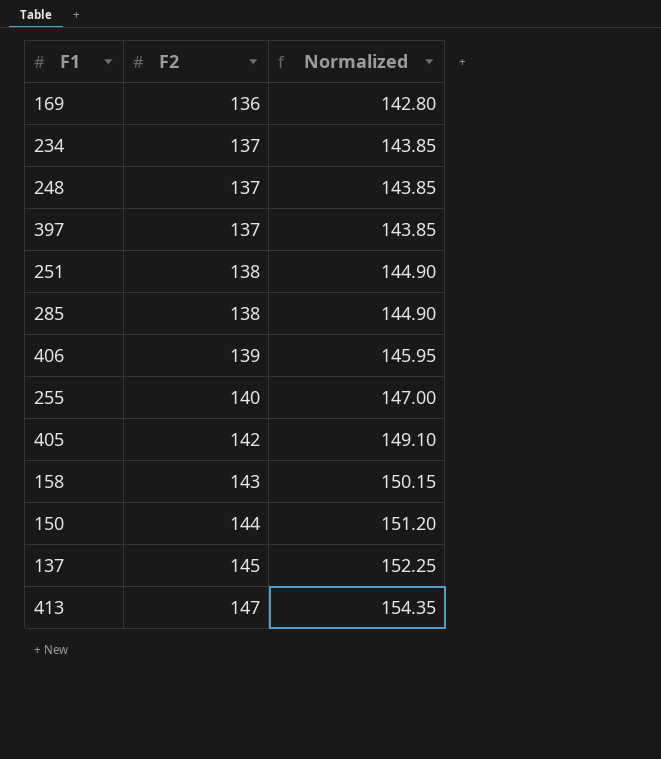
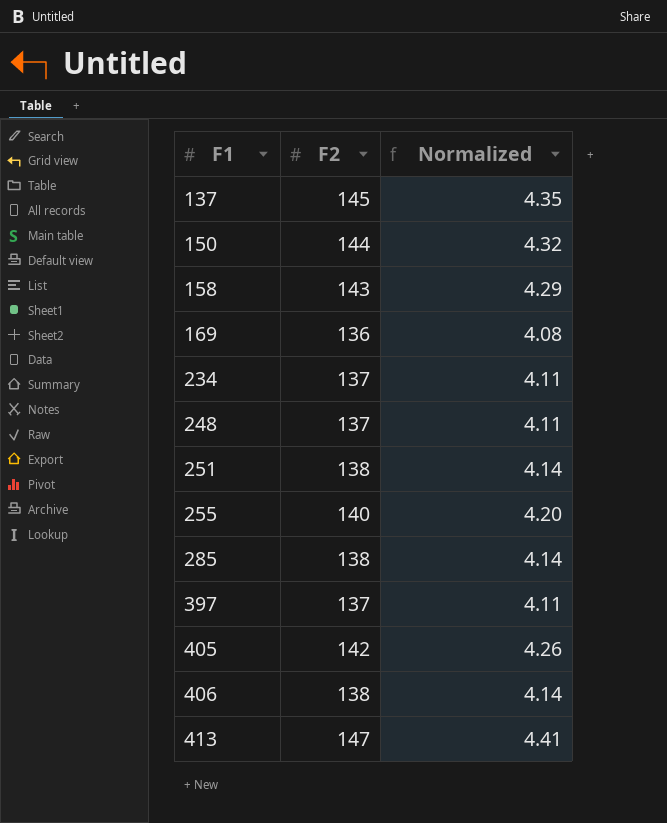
row order: F2 ascending -> F1 ascending
column Normalized | formula: [F2] * 1.05 -> [F2] * 0.03
406 | F2: 139 -> 138

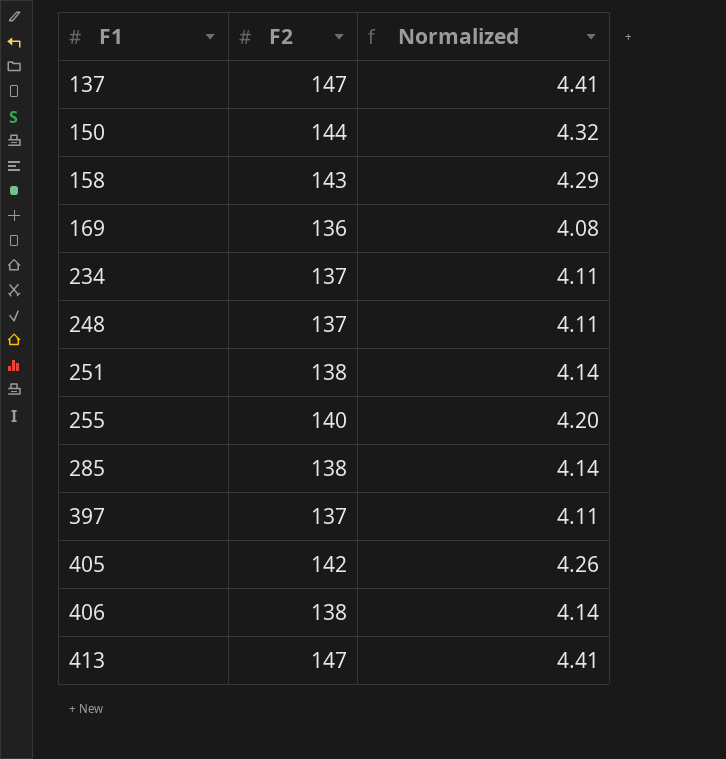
137 | F2: 145 -> 147
137 | Normalized: 4.35 -> 4.41

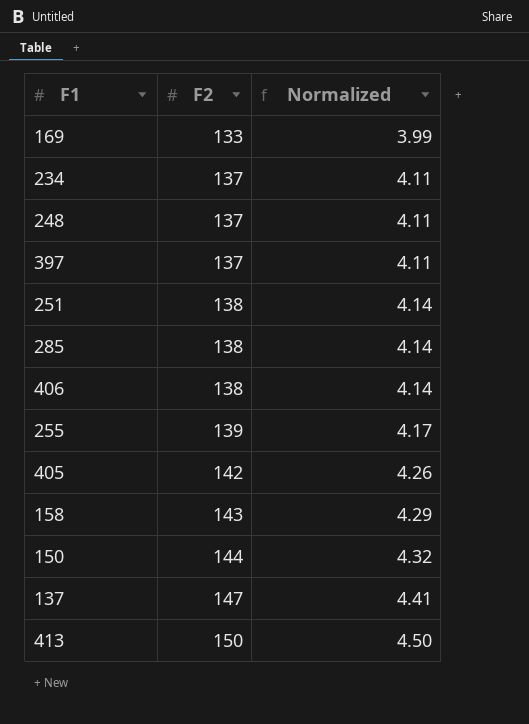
row order: F1 ascending -> F2 ascending
169 | F2: 136 -> 133
169 | Normalized: 4.08 -> 3.99
255 | F2: 140 -> 139
255 | Normalized: 4.20 -> 4.17
413 | F2: 147 -> 150
413 | Normalized: 4.41 -> 4.50

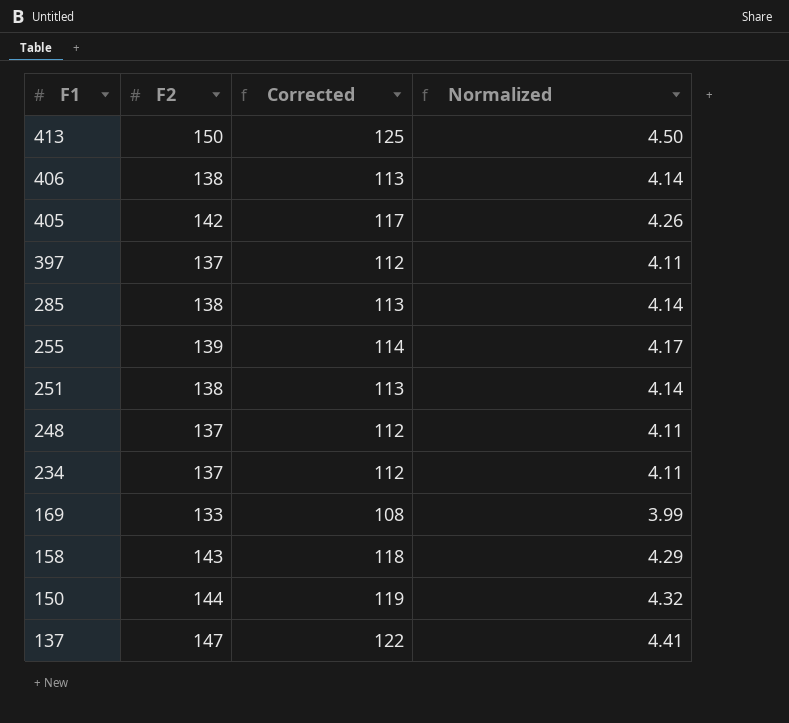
row order: F2 ascending -> F1 descending
column Corrected | formula: none -> [F2] - 25

